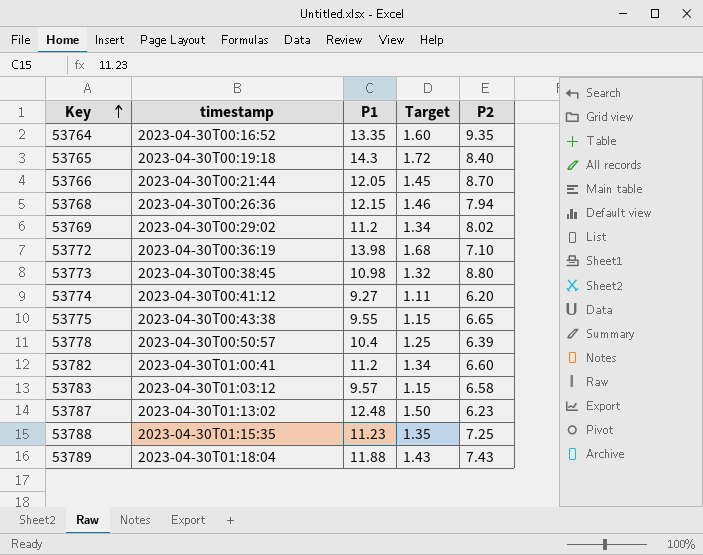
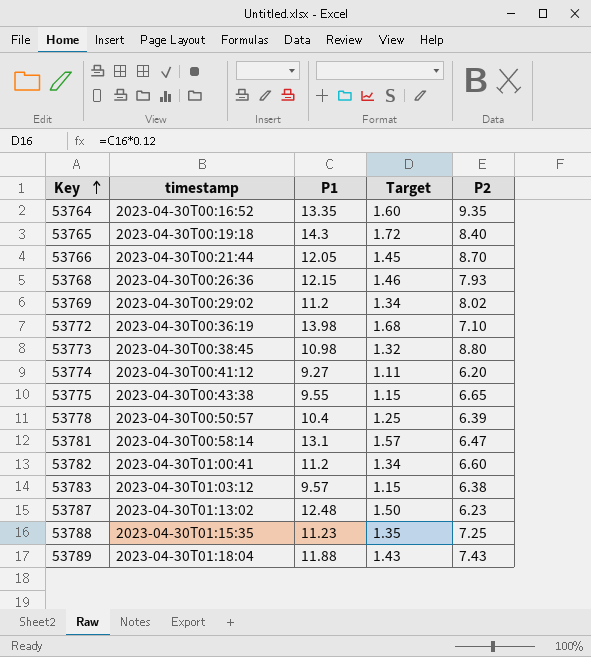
53768 | P2: 7.94 -> 7.93
row 53781: none -> 2023-04-30T00:58:14 | 13.1 | 1.57 | 6.47
53783 | P2: 6.58 -> 6.38

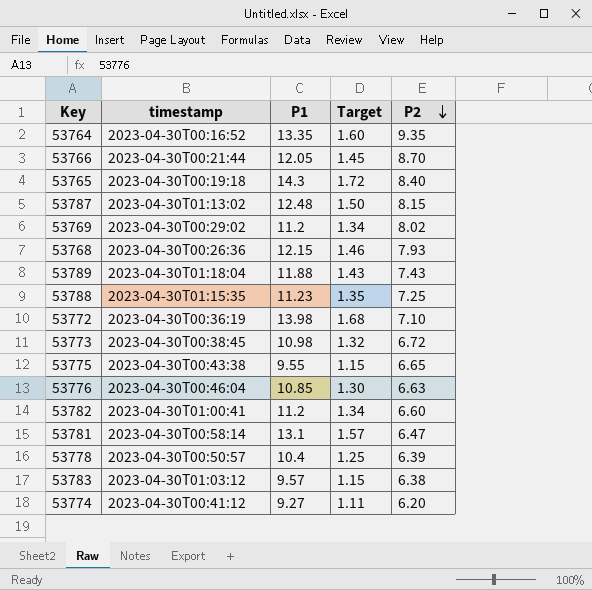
row order: Key ascending -> P2 descending
53787 | P2: 6.23 -> 8.15
53773 | P2: 8.80 -> 6.72
row 53776: none -> 2023-04-30T00:46:04 | 10.85 | 1.30 | 6.63

